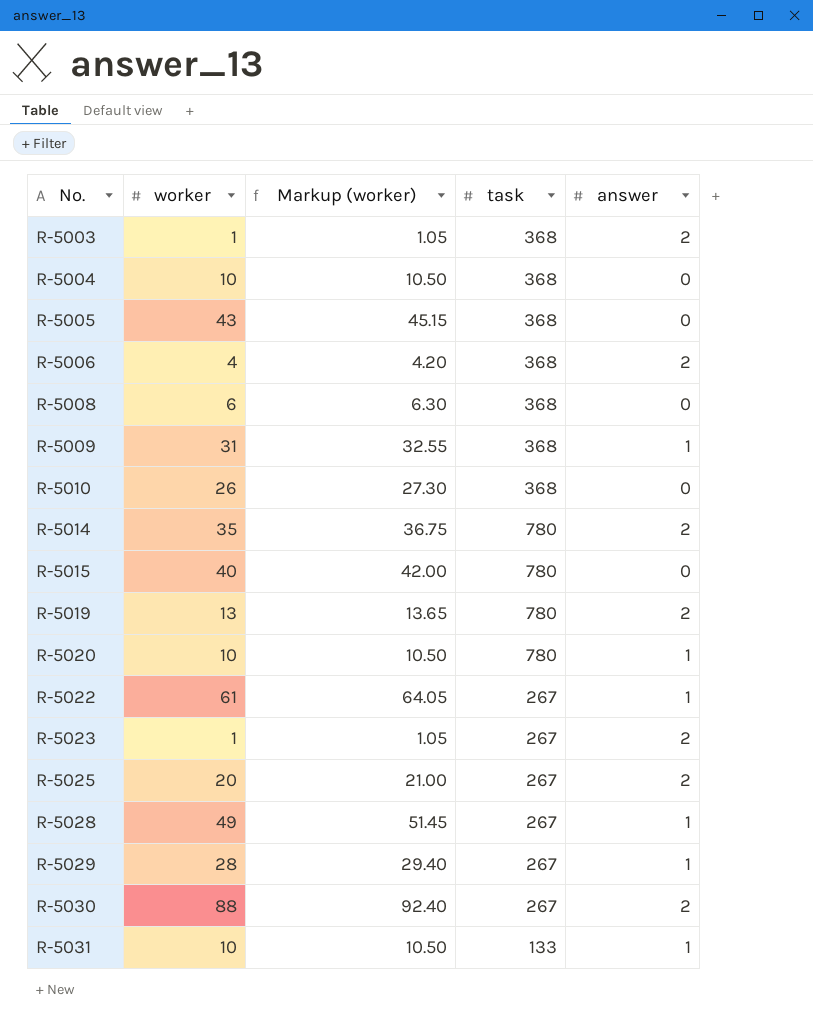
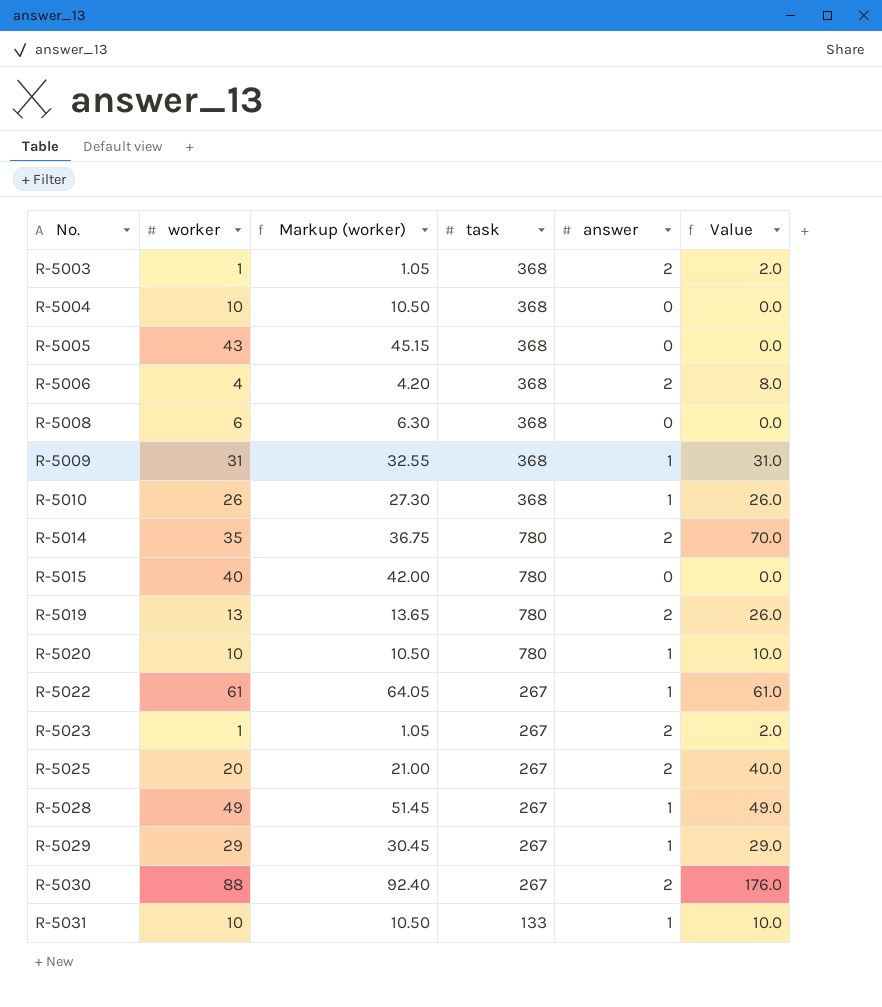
column Value | formula: none -> [worker] * [answer]
R-5010 | answer: 0 -> 1
R-5029 | worker: 28 -> 29
R-5029 | Markup (worker): 29.40 -> 30.45

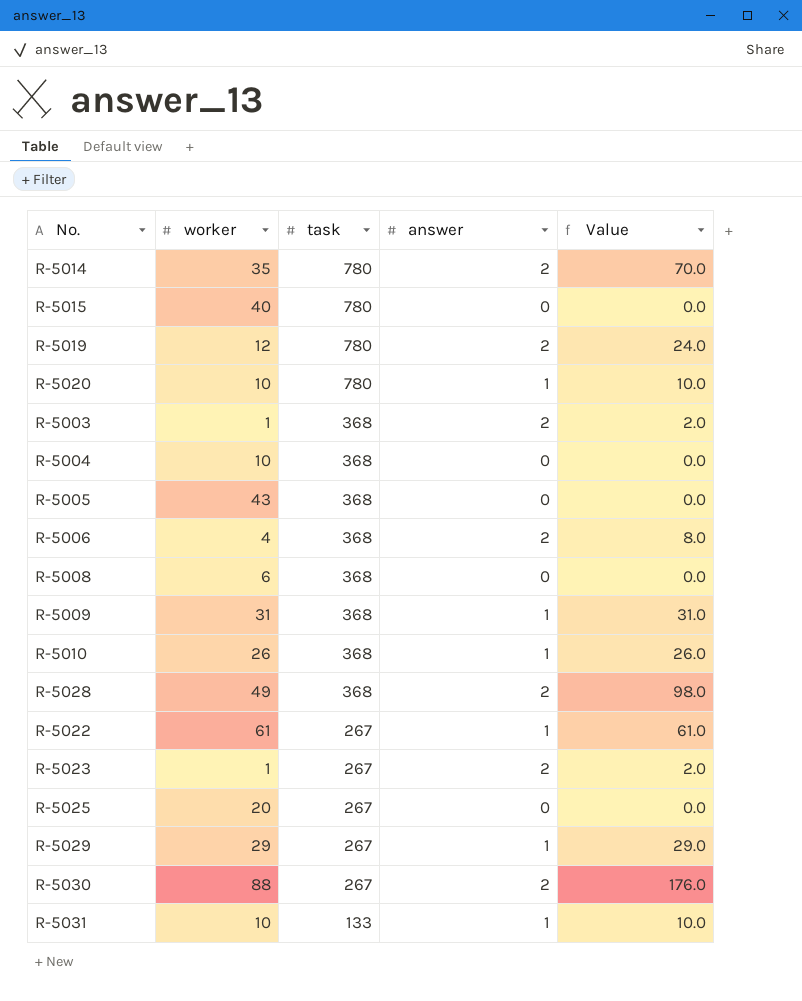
row order: No. ascending -> task descending
column Markup (worker) | formula: [worker] * 1.05 -> none
R-5019 | worker: 13 -> 12
R-5019 | Value: 26.0 -> 24.0
R-5028 | task: 267 -> 368
R-5028 | answer: 1 -> 2
R-5028 | Value: 49.0 -> 98.0
R-5025 | answer: 2 -> 0
R-5025 | Value: 40.0 -> 0.0

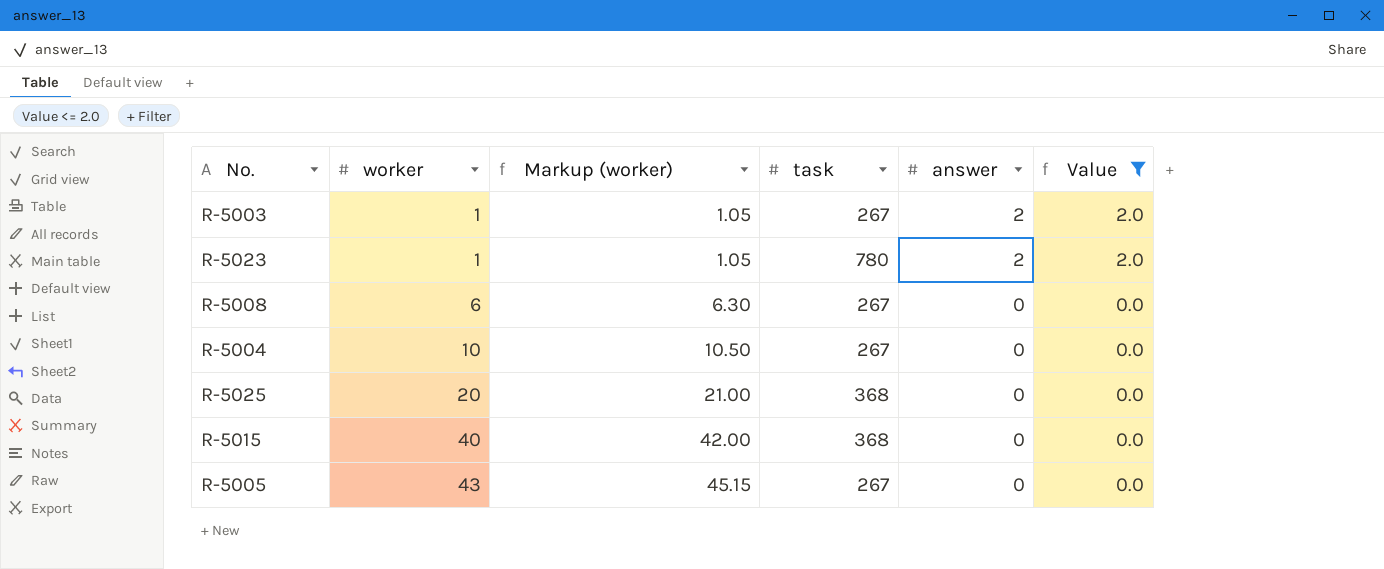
filter: none -> Value <= 2.0
row order: task descending -> worker ascending
column Markup (worker) | formula: none -> [worker] * 1.05
R-5003 | task: 368 -> 267
R-5023 | task: 267 -> 780
R-5008 | task: 368 -> 267
R-5004 | task: 368 -> 267
R-5025 | task: 267 -> 368
R-5015 | task: 780 -> 368
R-5005 | task: 368 -> 267

